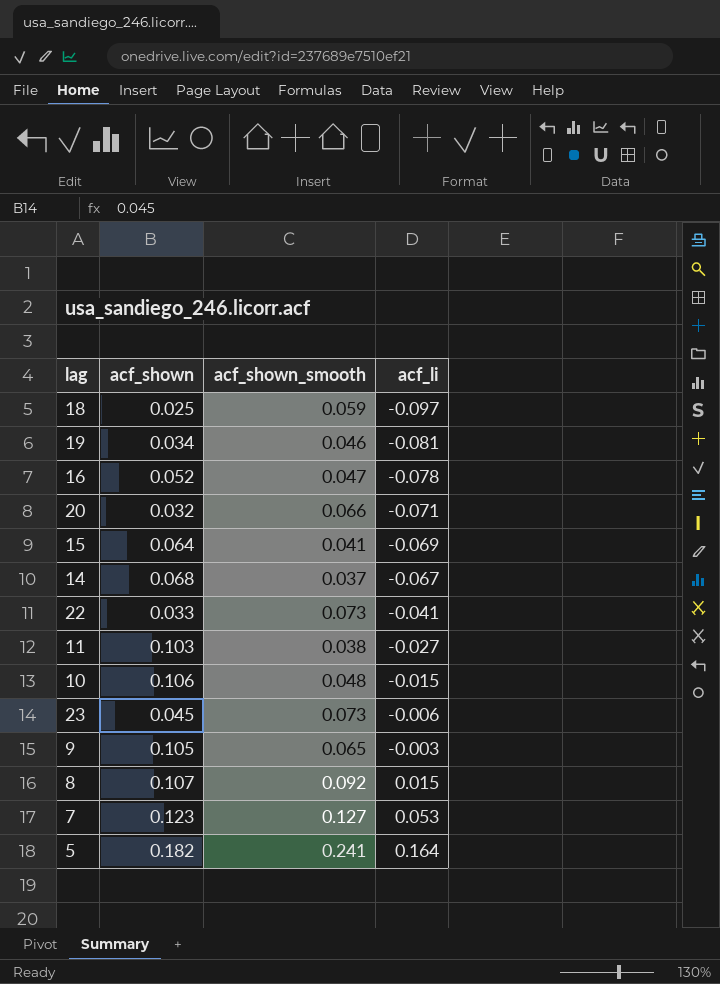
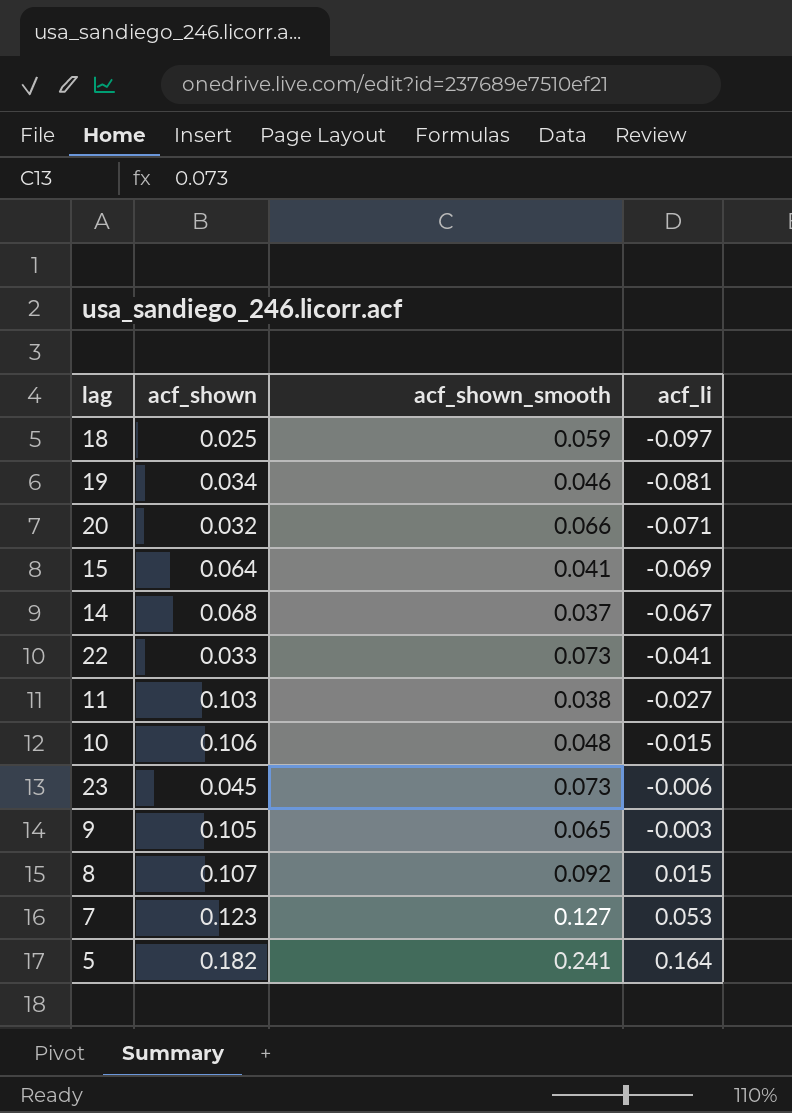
row 16: 0.052 | 0.047 | -0.078 -> none

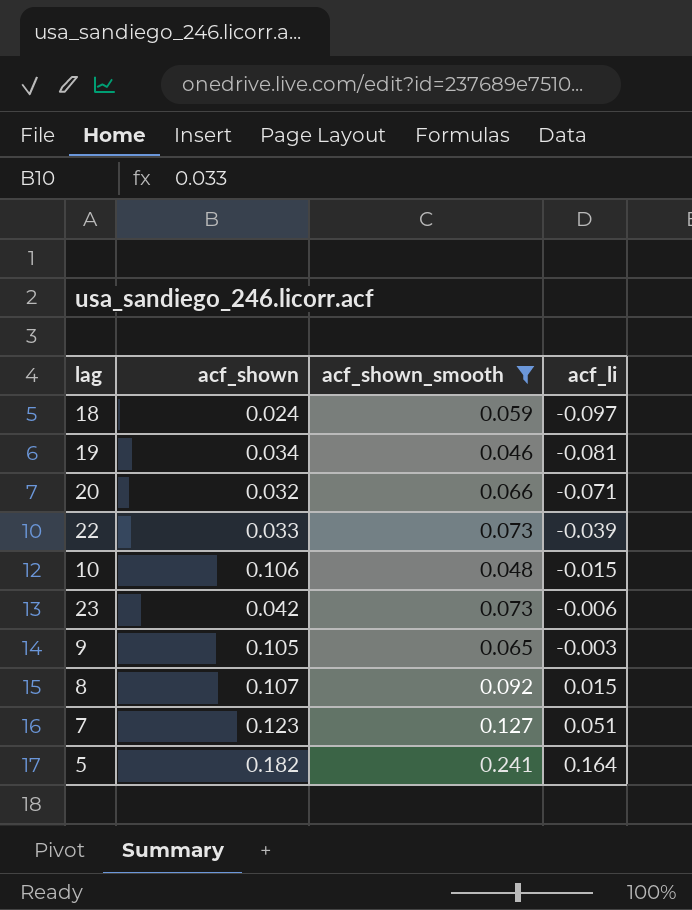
filter: none -> acf_shown_smooth >= 0.046
18 | acf_shown: 0.025 -> 0.024
22 | acf_li: -0.041 -> -0.039
23 | acf_shown: 0.045 -> 0.042
7 | acf_li: 0.053 -> 0.051

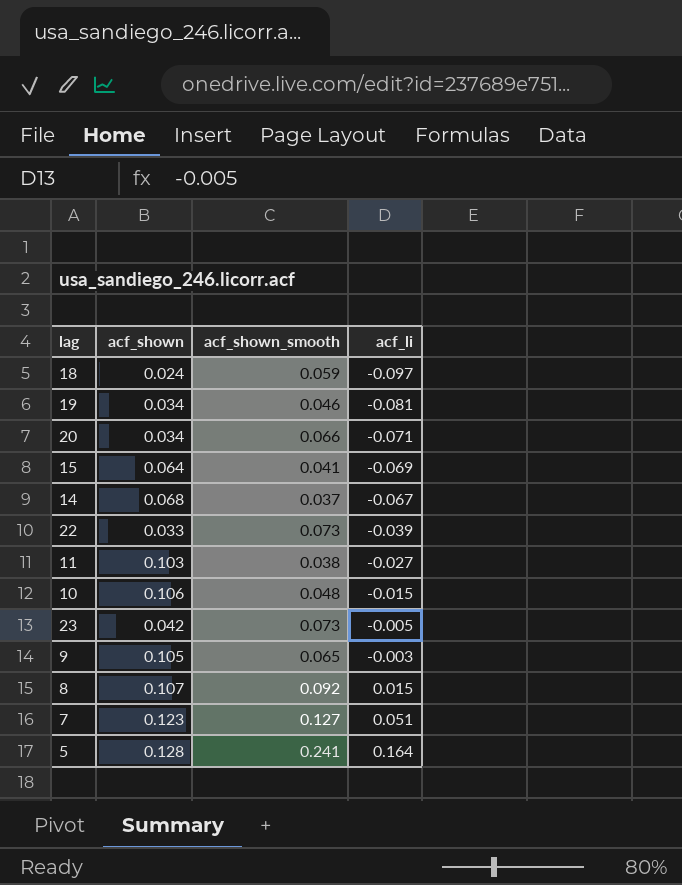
filter: acf_shown_smooth >= 0.046 -> none
20 | acf_shown: 0.032 -> 0.034
23 | acf_li: -0.006 -> -0.005
5 | acf_shown: 0.182 -> 0.128

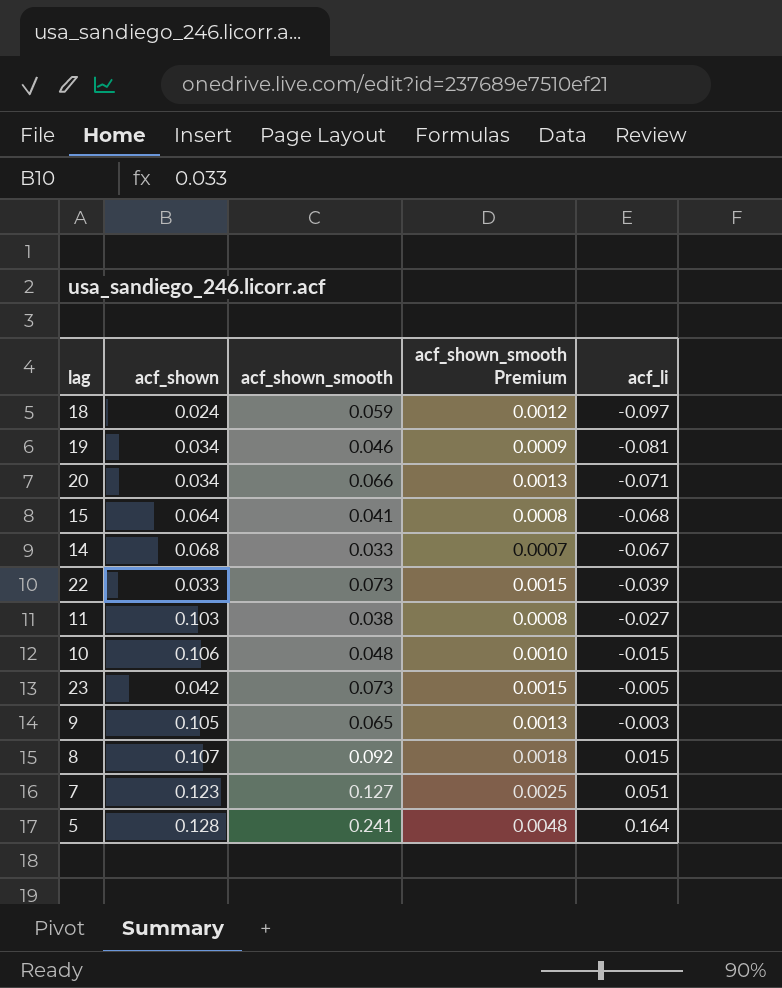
column acf_shown_smooth Premium | formula: none -> [acf_shown_smooth] * 0.02
15 | acf_li: -0.069 -> -0.068
14 | acf_shown_smooth: 0.037 -> 0.033

